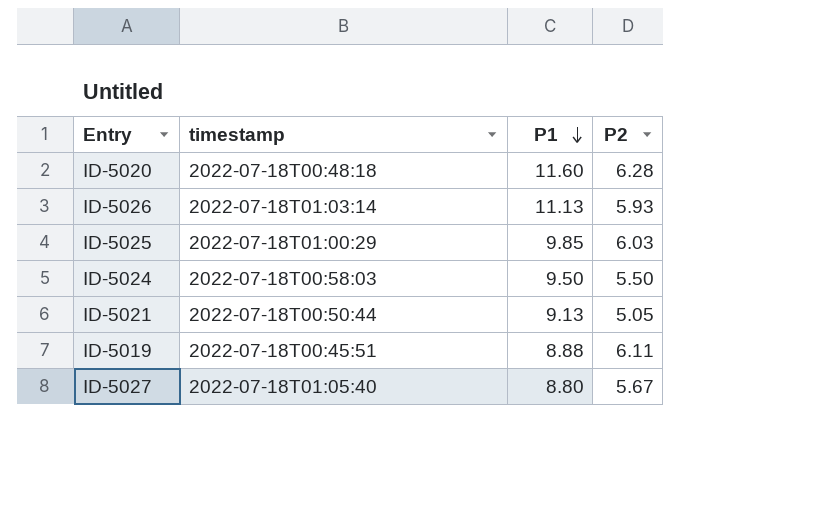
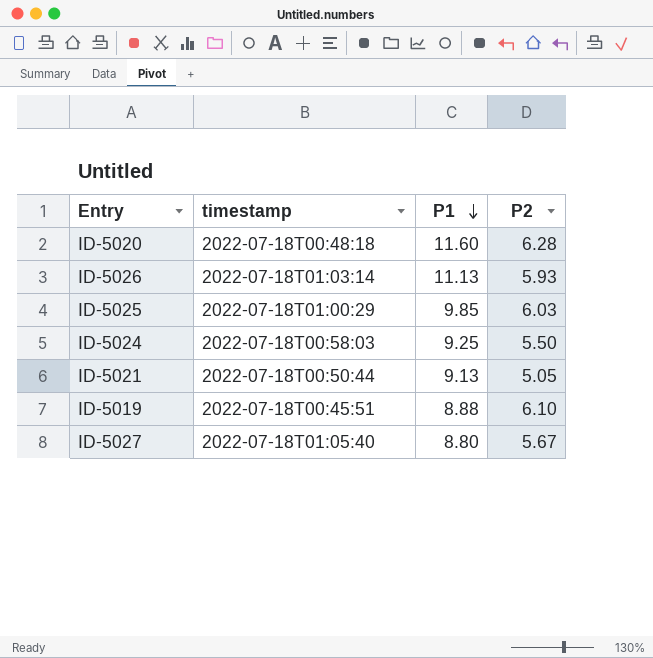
ID-5024 | P1: 9.50 -> 9.25
ID-5019 | P2: 6.11 -> 6.10

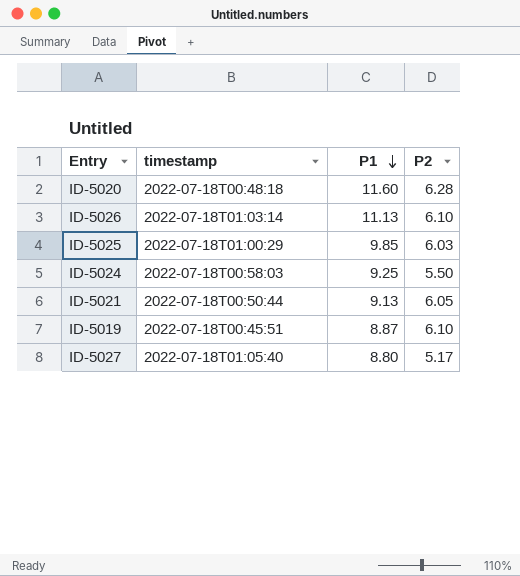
ID-5026 | P2: 5.93 -> 6.10
ID-5021 | P2: 5.05 -> 6.05
ID-5019 | P1: 8.88 -> 8.87
ID-5027 | P2: 5.67 -> 5.17

